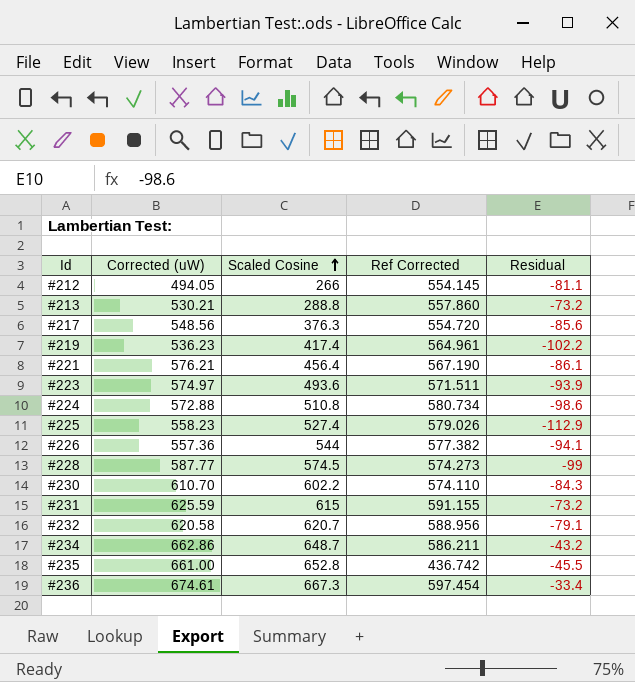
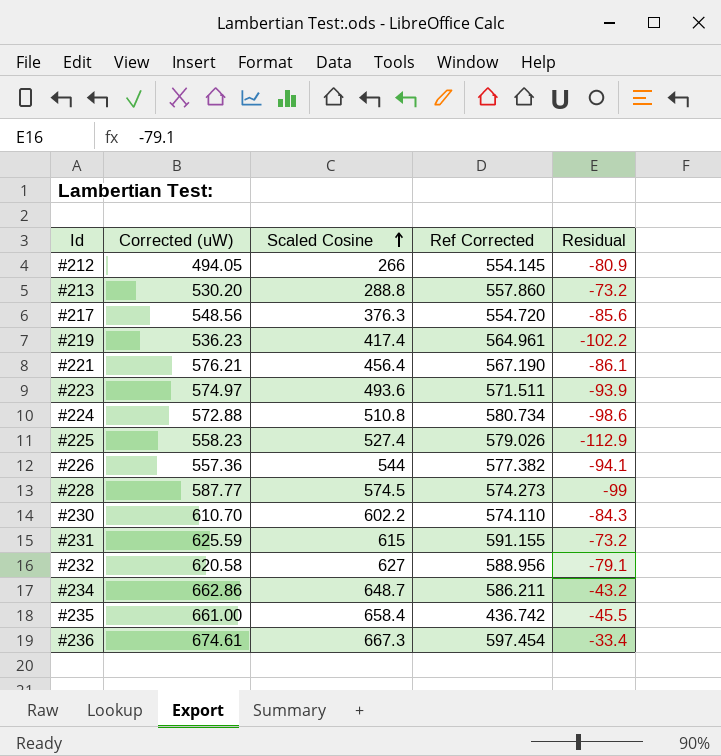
#212 | Residual: -81.1 -> -80.9
#213 | Corrected (uW): 530.21 -> 530.20
#232 | Scaled Cosine: 620.7 -> 627
#235 | Scaled Cosine: 652.8 -> 658.4

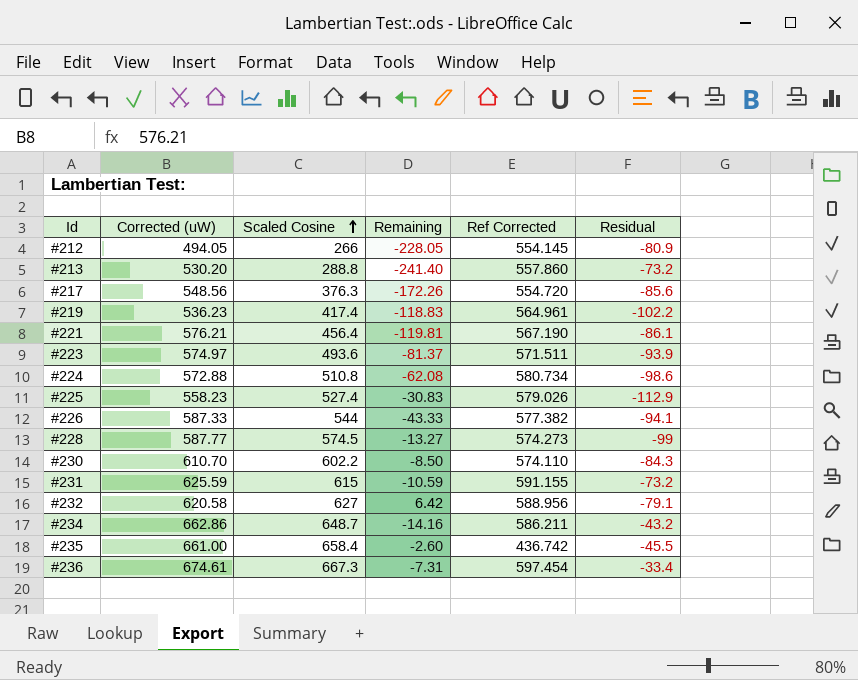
column Remaining | formula: none -> [Scaled Cosine] - [Corrected (uW)]
#226 | Corrected (uW): 557.36 -> 587.33

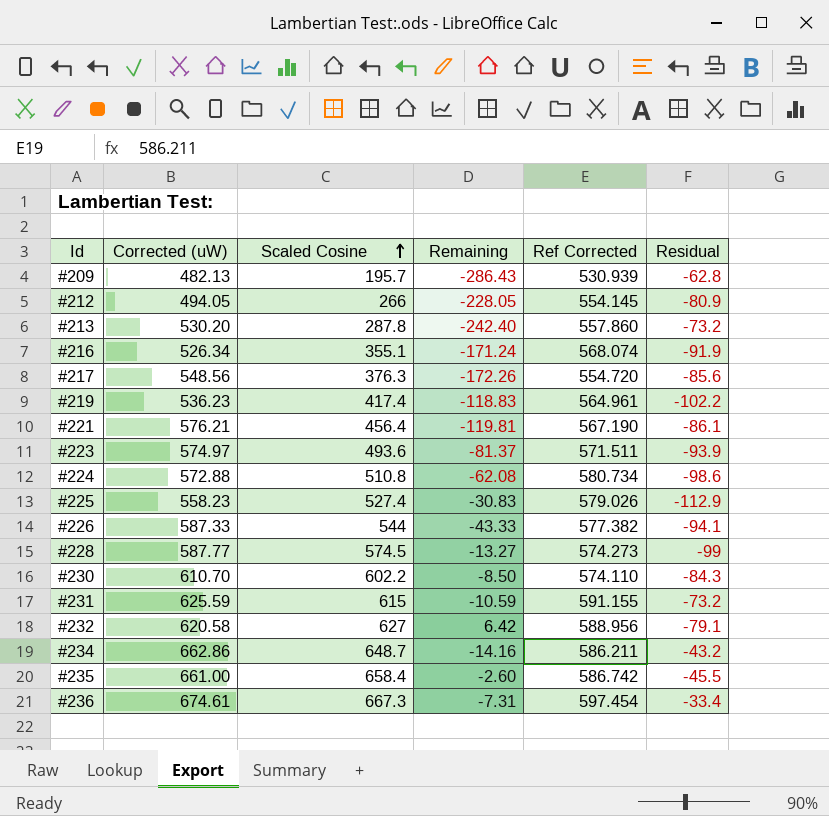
row #209: none -> 482.13 | 195.7 | -286.43 | 530.939 | -62.8
#213 | Scaled Cosine: 288.8 -> 287.8
#213 | Remaining: -241.40 -> -242.40
row #216: none -> 526.34 | 355.1 | -171.24 | 568.074 | -91.9
#235 | Ref Corrected: 436.742 -> 586.742

